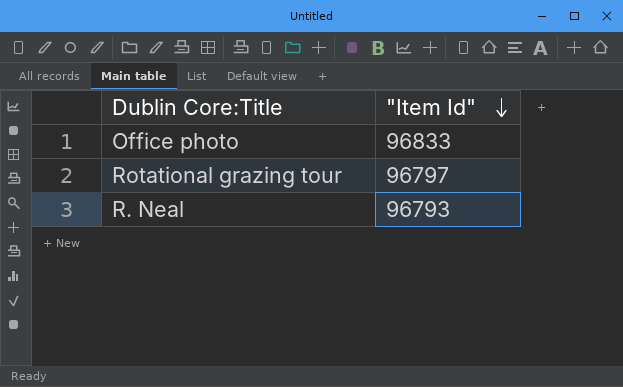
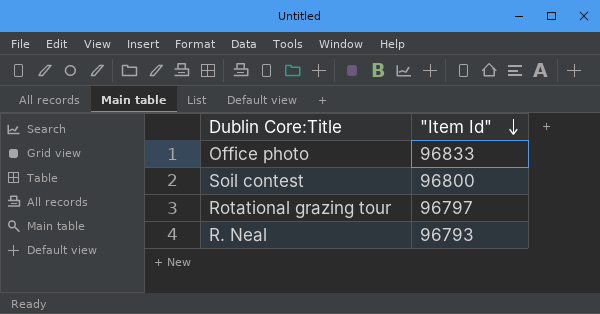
row Soil contest: none -> 96800

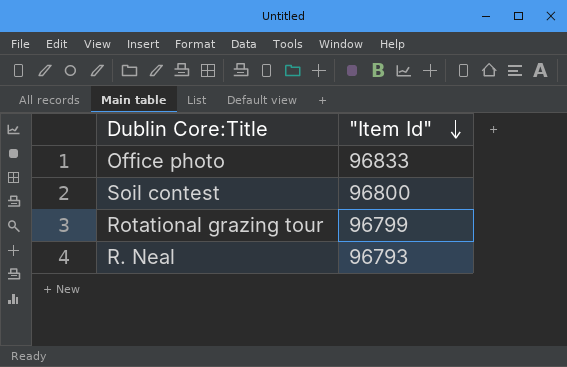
Rotational grazing tour | "Item Id": 96797 -> 96799

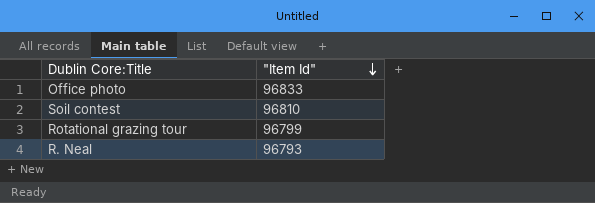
Soil contest | "Item Id": 96800 -> 96810

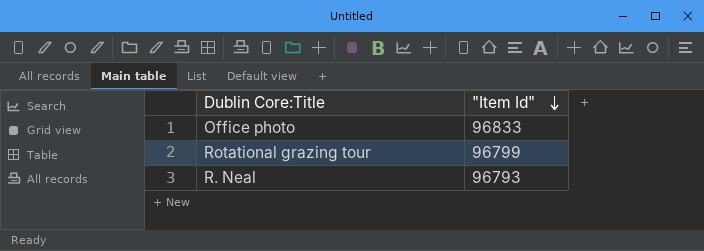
row Soil contest: 96810 -> none

